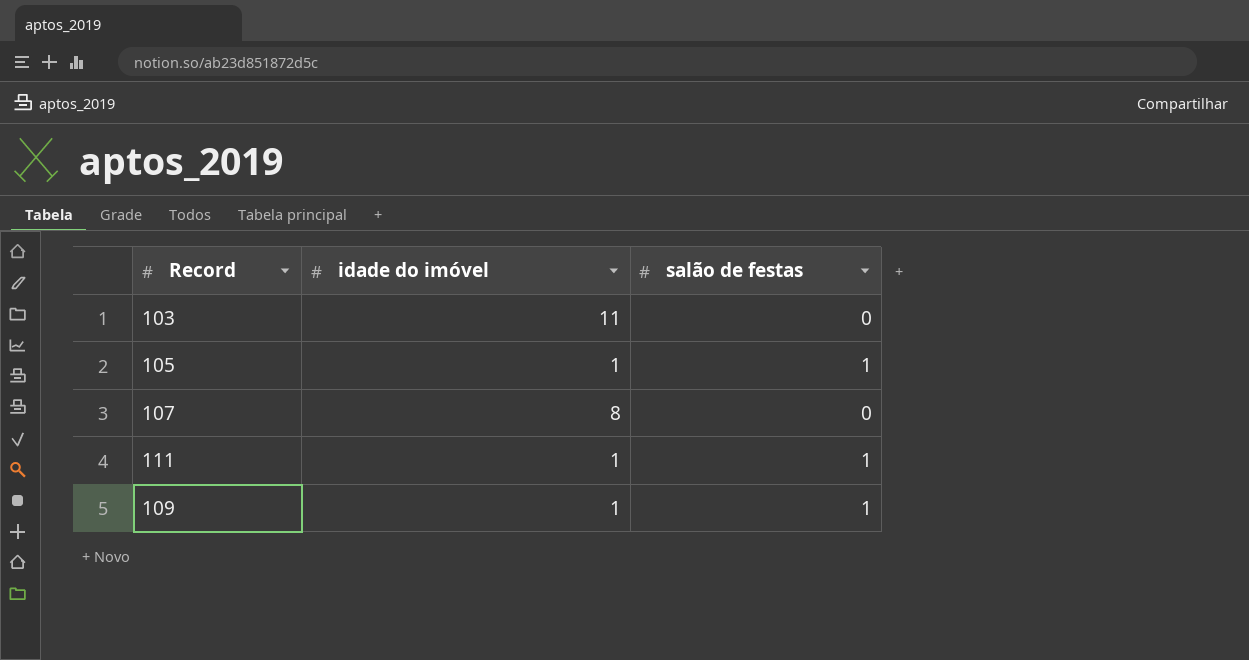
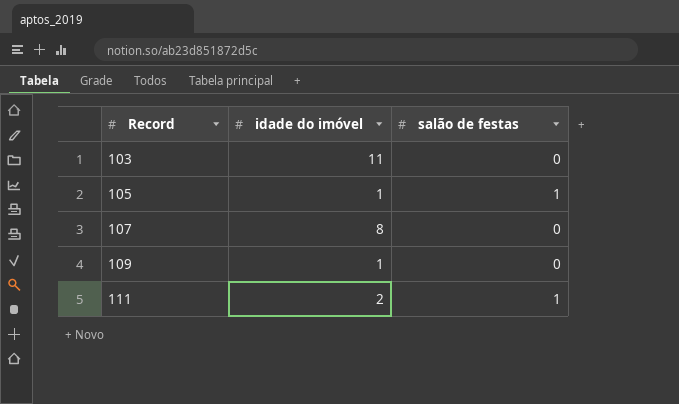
row order: none -> Record ascending
109 | salão de festas: 1 -> 0
111 | idade do imóvel: 1 -> 2

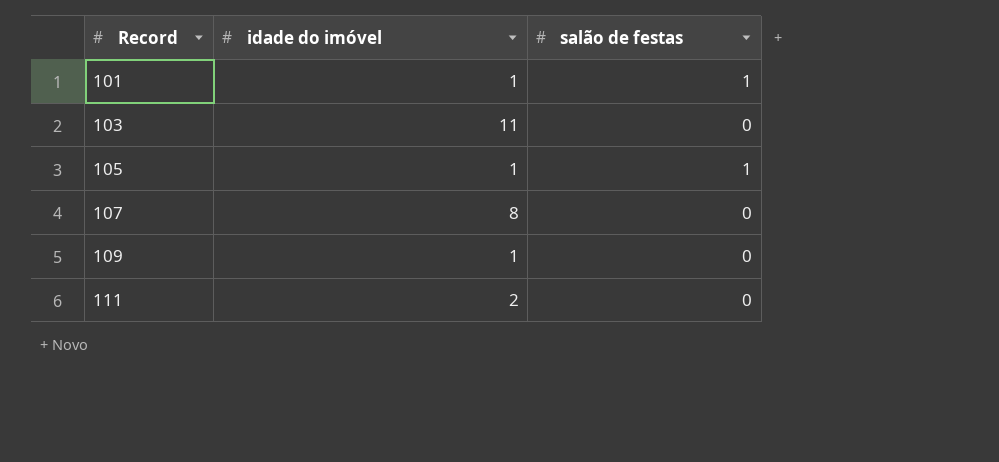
row 101: none -> 1 | 1
111 | salão de festas: 1 -> 0

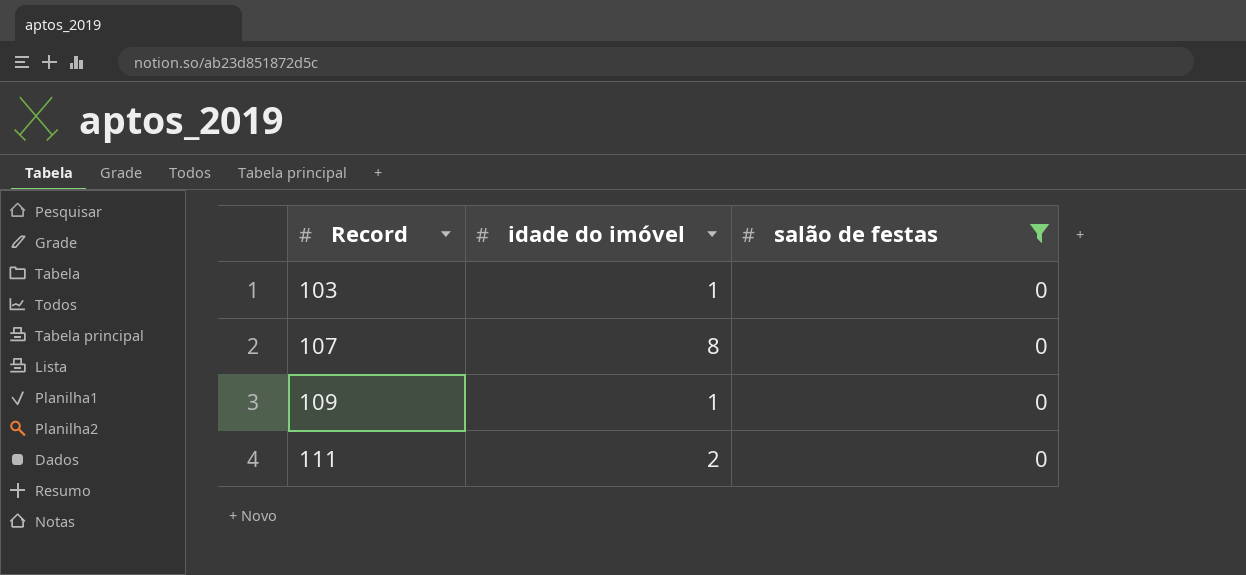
filter: none -> salão de festas = 0
103 | idade do imóvel: 11 -> 1

